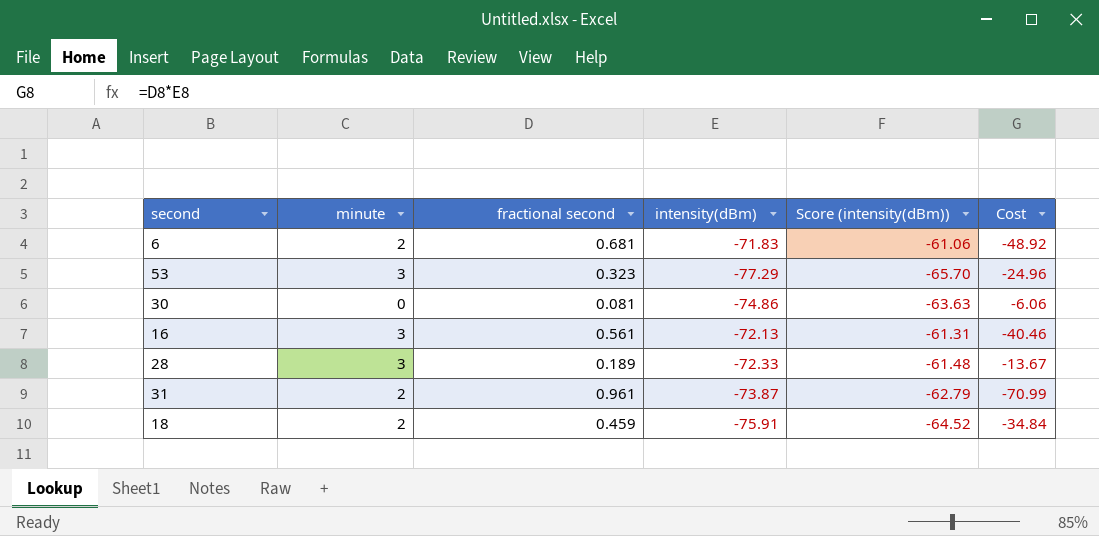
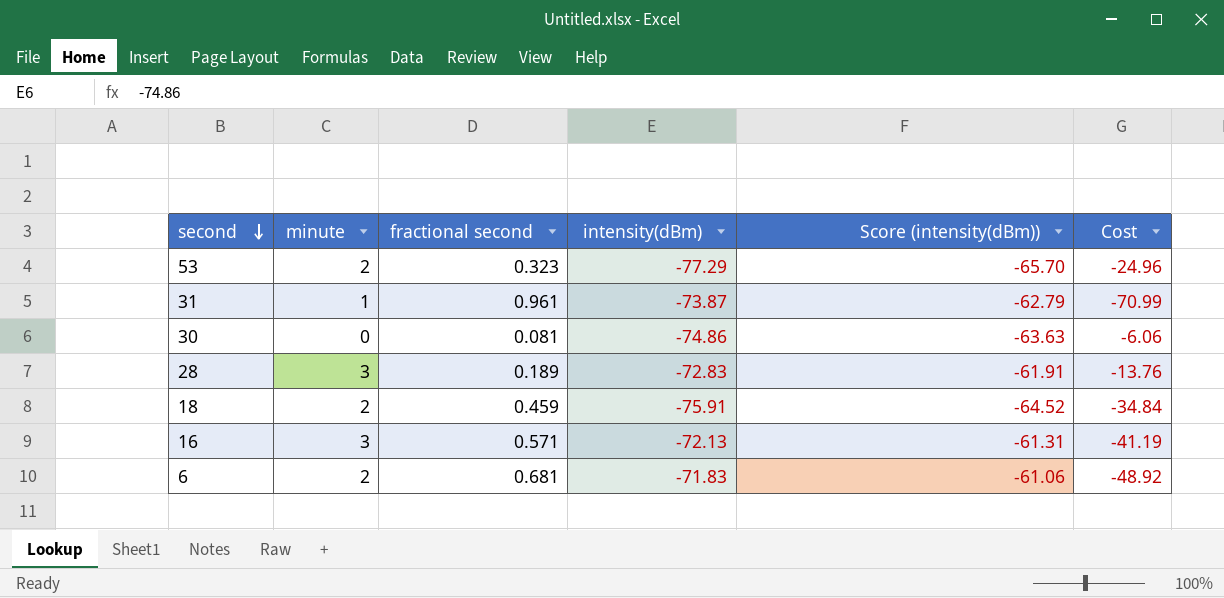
row order: none -> second descending
53 | minute: 3 -> 2
31 | minute: 2 -> 1
28 | intensity(dBm): -72.33 -> -72.83
28 | Score (intensity(dBm)): -61.48 -> -61.91
28 | Cost: -13.67 -> -13.76
16 | fractional second: 0.561 -> 0.571
16 | Cost: -40.46 -> -41.19

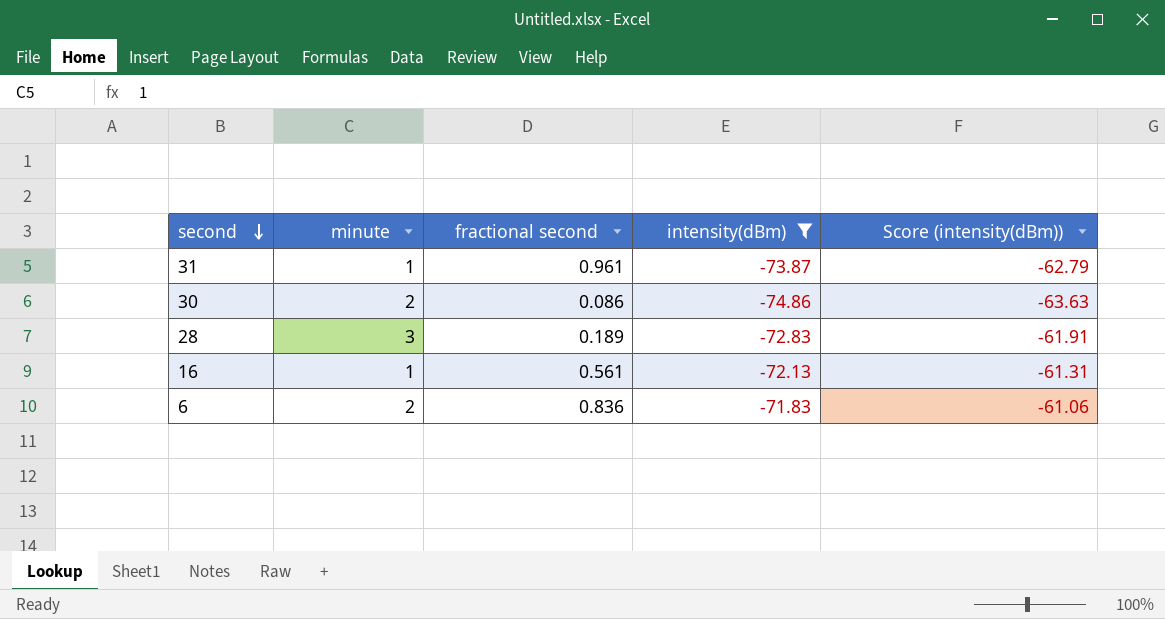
filter: none -> intensity(dBm) >= -74.86
column Cost | formula: [fractional second] * [intensity(dBm)] -> none
30 | minute: 0 -> 2
30 | fractional second: 0.081 -> 0.086
16 | minute: 3 -> 1
16 | fractional second: 0.571 -> 0.561
6 | fractional second: 0.681 -> 0.836

